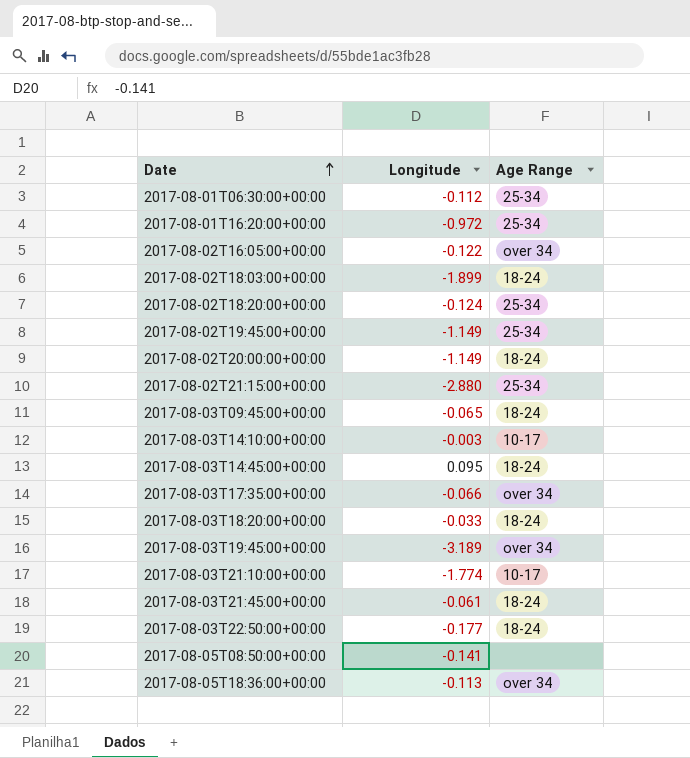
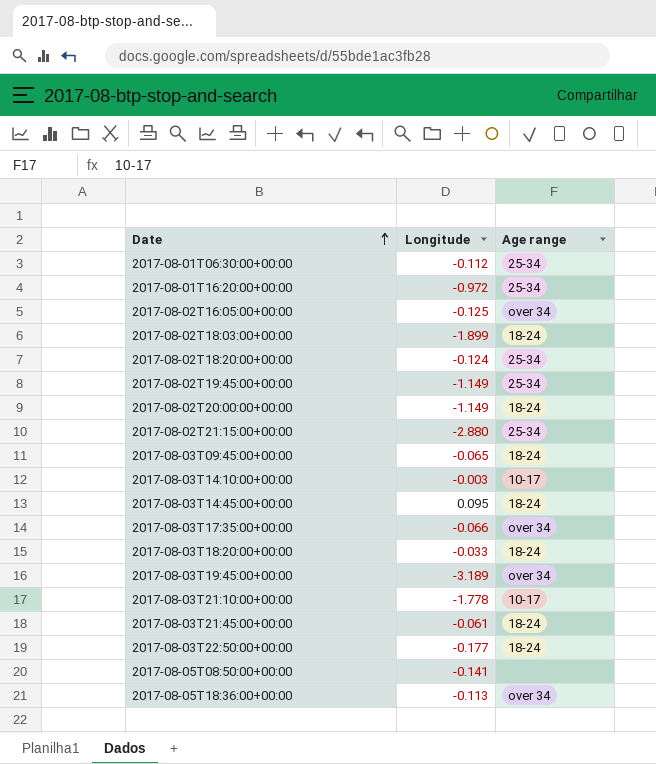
column name: Age Range -> Age range
2017-08-02T16:05:00+00:00 | Longitude: -0.122 -> -0.125
2017-08-03T21:10:00+00:00 | Longitude: -1.774 -> -1.778

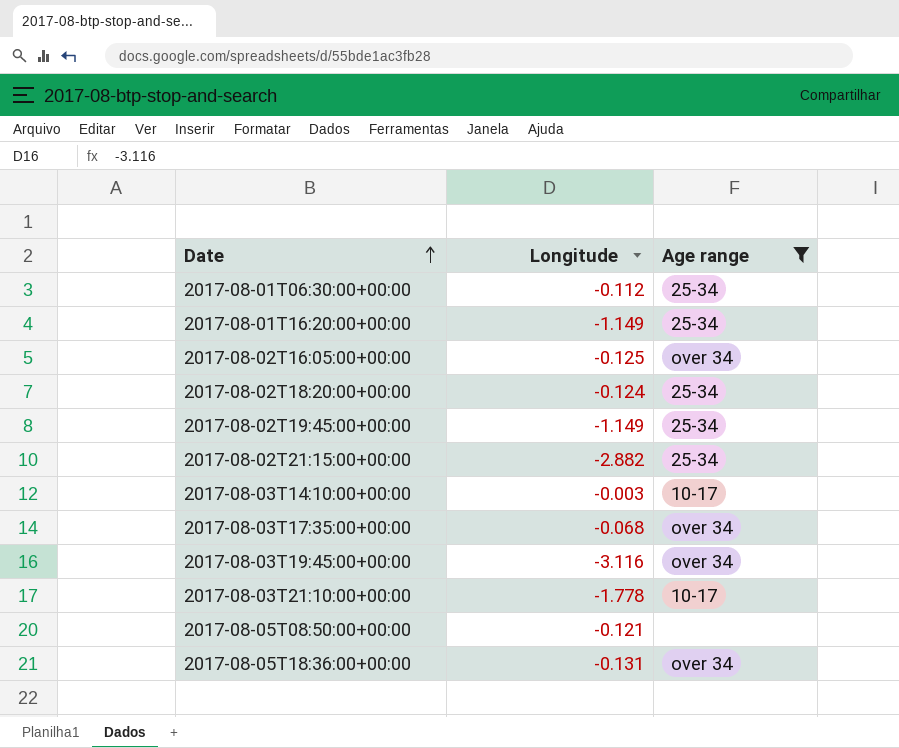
filter: none -> Age range != 18-24
2017-08-01T16:20:00+00:00 | Longitude: -0.972 -> -1.149
2017-08-02T21:15:00+00:00 | Longitude: -2.880 -> -2.882
2017-08-03T17:35:00+00:00 | Longitude: -0.066 -> -0.068
2017-08-03T19:45:00+00:00 | Longitude: -3.189 -> -3.116
2017-08-05T08:50:00+00:00 | Longitude: -0.141 -> -0.121
2017-08-05T18:36:00+00:00 | Longitude: -0.113 -> -0.131

